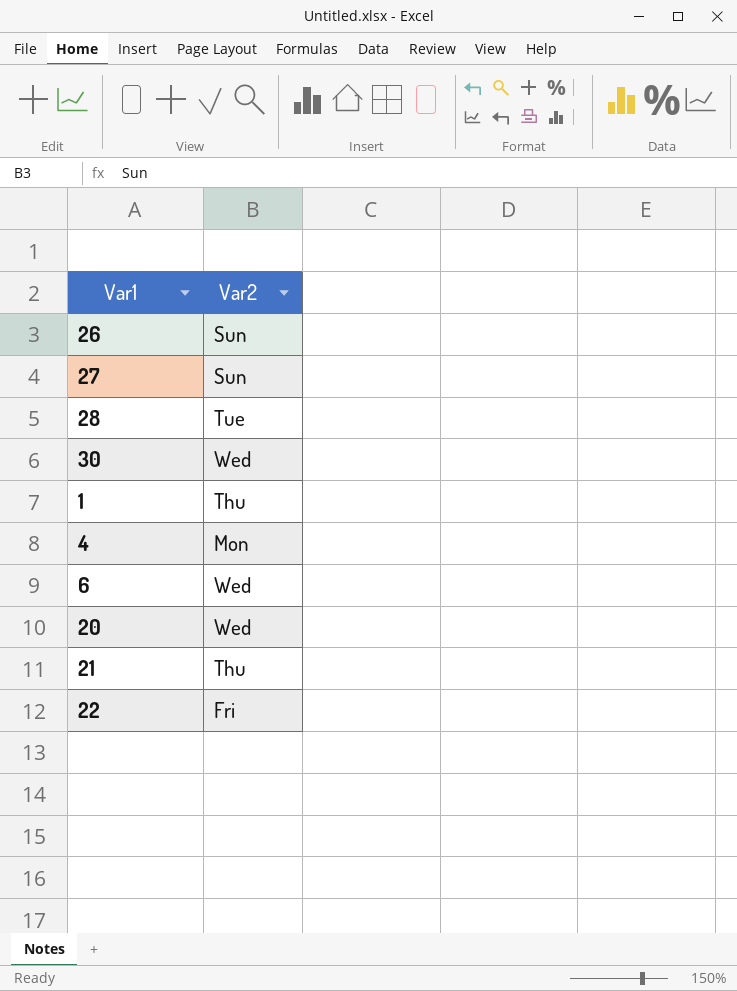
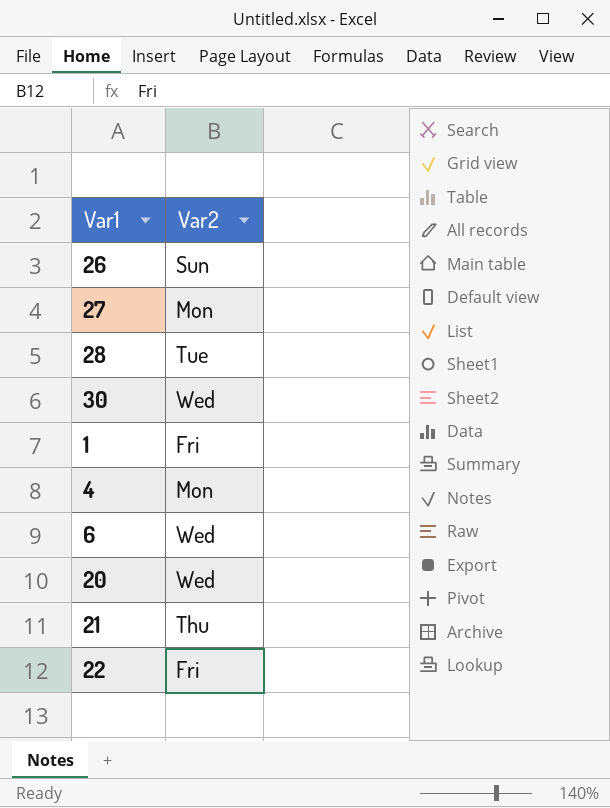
27 | Var2: Sun -> Mon
1 | Var2: Thu -> Fri

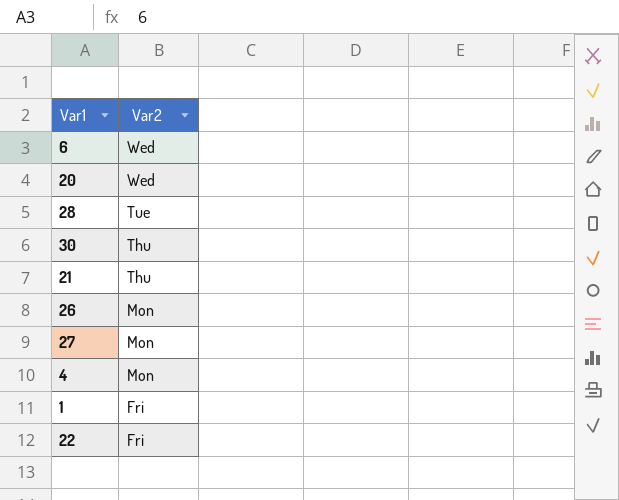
row order: none -> Var2 descending
30 | Var2: Wed -> Thu
26 | Var2: Sun -> Mon

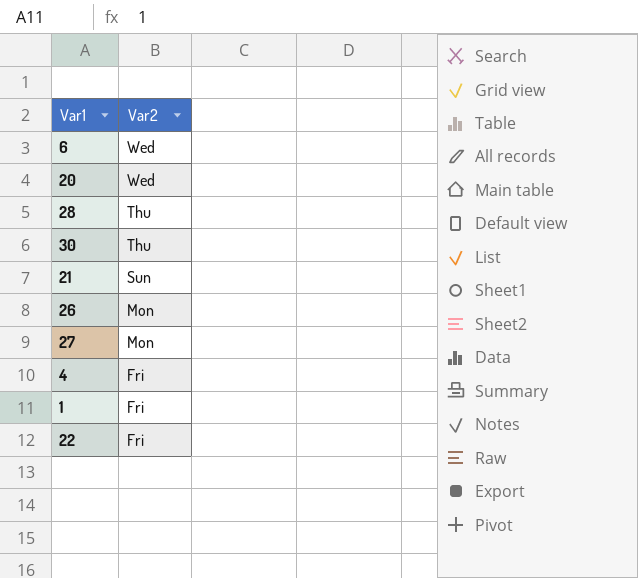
28 | Var2: Tue -> Thu
21 | Var2: Thu -> Sun
4 | Var2: Mon -> Fri

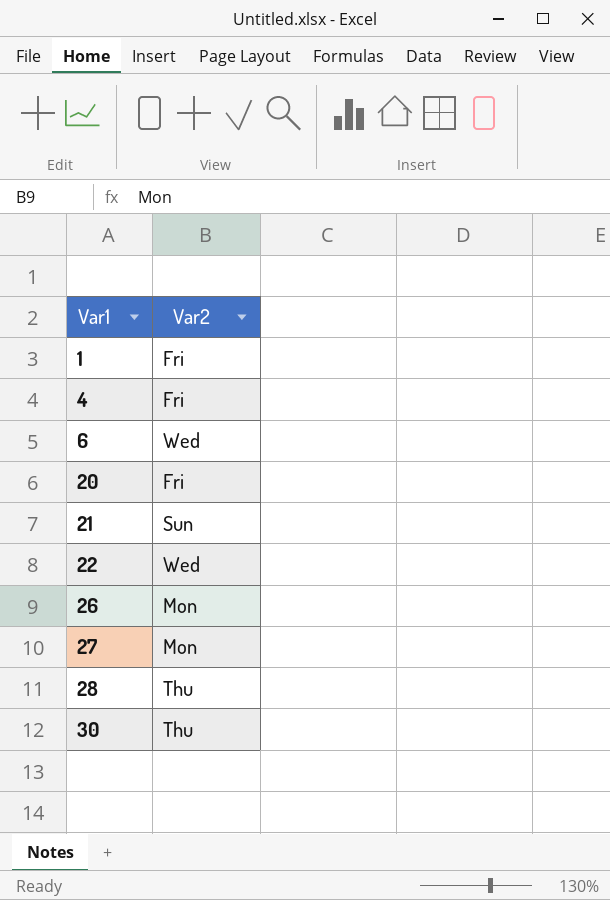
row order: Var2 descending -> Var1 ascending
20 | Var2: Wed -> Fri
22 | Var2: Fri -> Wed

